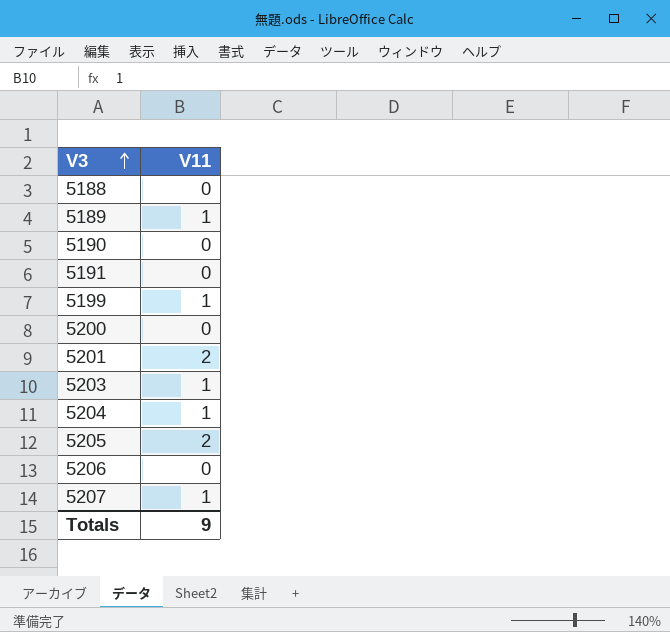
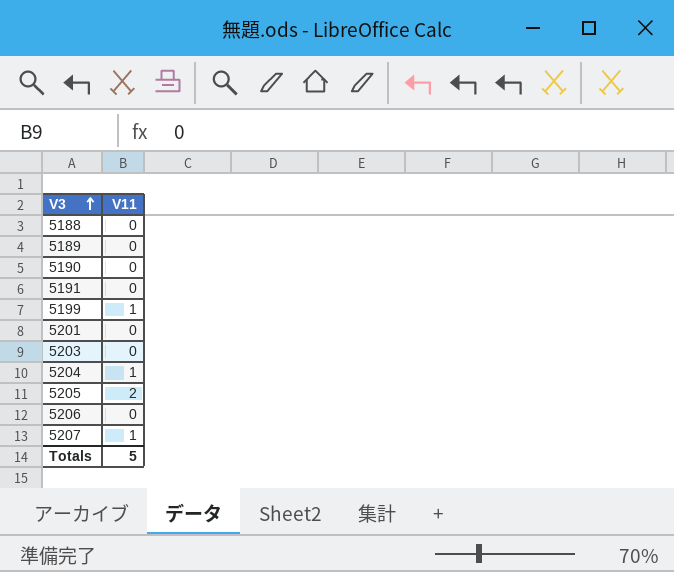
row 5200: 0 -> none
5189 | V11: 1 -> 0
5201 | V11: 2 -> 0
5203 | V11: 1 -> 0
Totals | V11: 9 -> 5

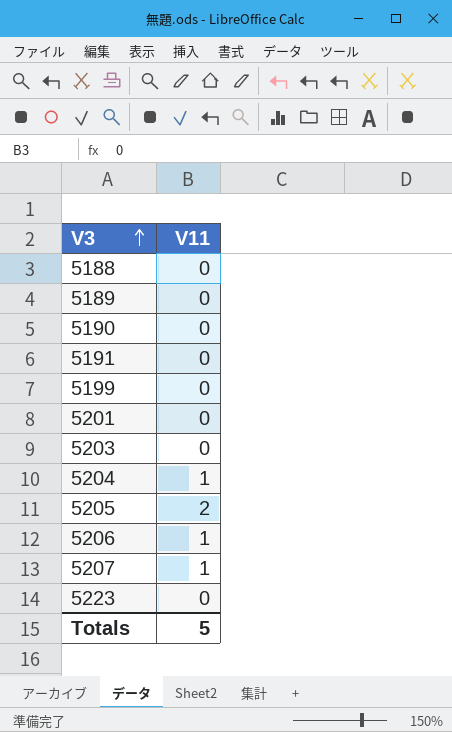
5199 | V11: 1 -> 0
5206 | V11: 0 -> 1
row 5223: none -> 0

